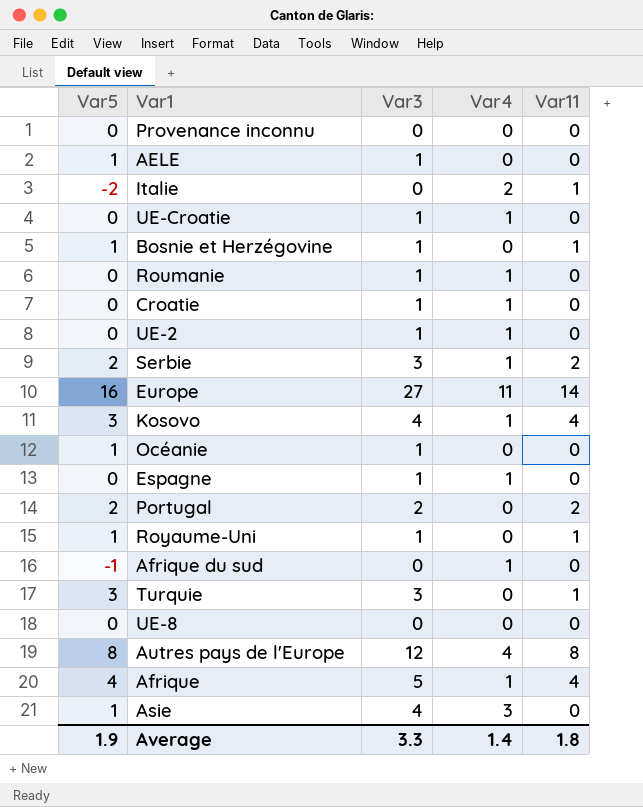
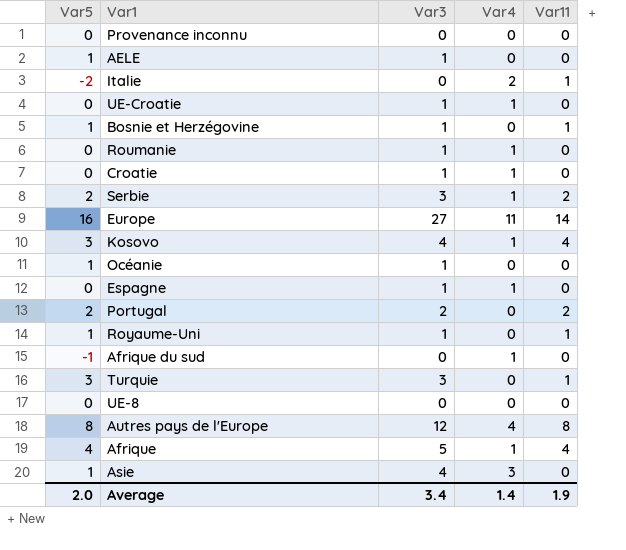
row UE-2: 0 | 1 | 1 | 0 -> none
Average | Var5: 1.9 -> 2.0
Average | Var3: 3.3 -> 3.4
Average | Var11: 1.8 -> 1.9

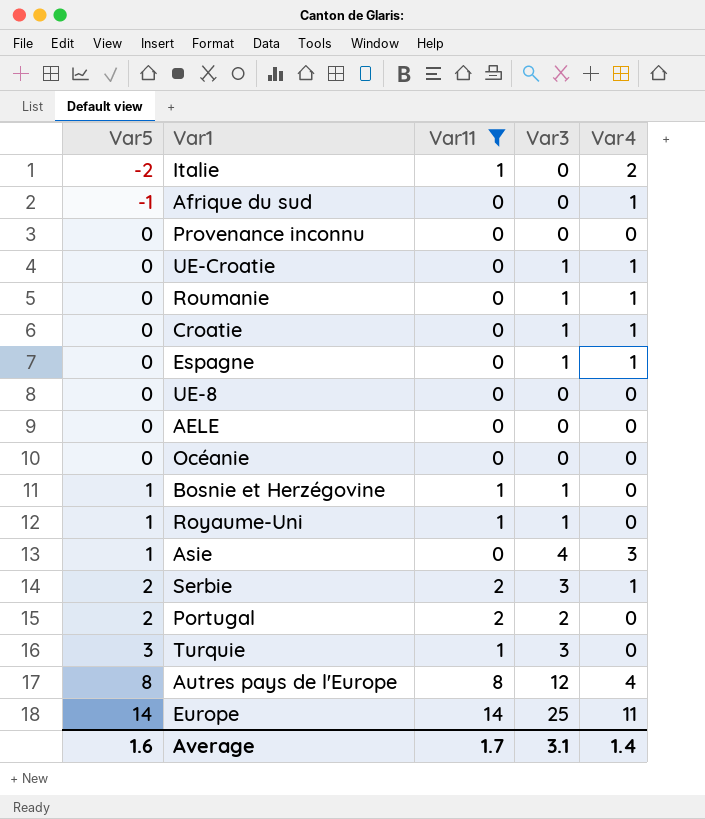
filter: none -> Var11 != 4
row order: none -> Var5 ascending
column Var11 | position: 5 -> 3
AELE | Var5: 1 -> 0
AELE | Var3: 1 -> 0
Océanie | Var5: 1 -> 0
Océanie | Var3: 1 -> 0
Europe | Var5: 16 -> 14
Europe | Var3: 27 -> 25
Average | Var5: 2.0 -> 1.6
Average | Var11: 1.9 -> 1.7
Average | Var3: 3.4 -> 3.1

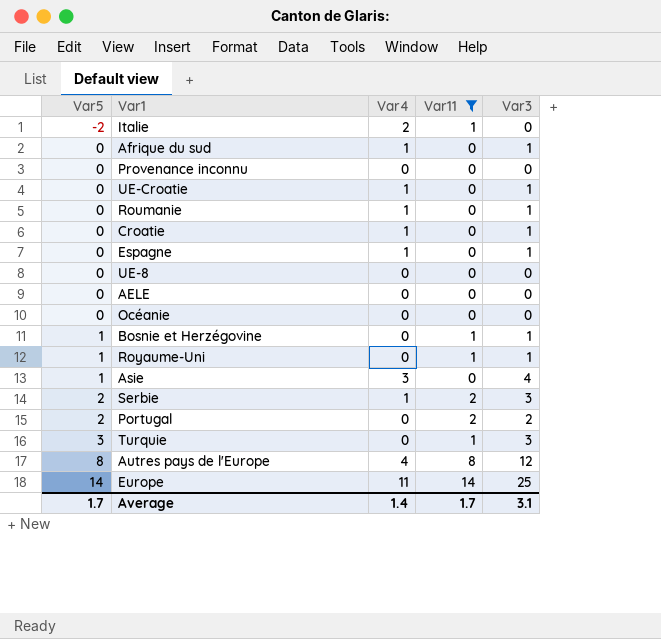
column Var4 | position: 5 -> 3
Afrique du sud | Var5: -1 -> 0
Afrique du sud | Var3: 0 -> 1
Average | Var5: 1.6 -> 1.7

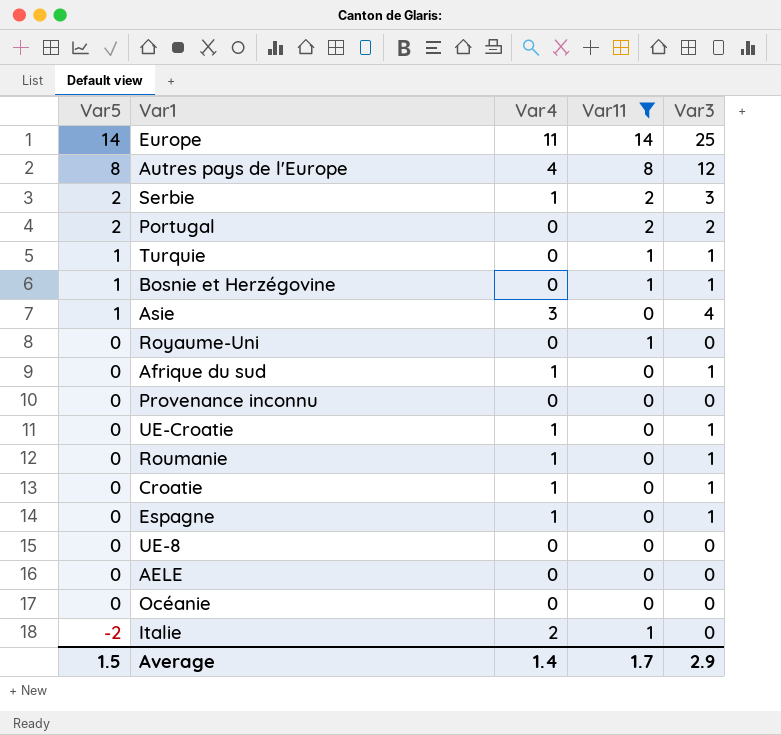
row order: Var5 ascending -> Var5 descending
Turquie | Var5: 3 -> 1
Turquie | Var3: 3 -> 1
Royaume-Uni | Var5: 1 -> 0
Royaume-Uni | Var3: 1 -> 0
Average | Var5: 1.7 -> 1.5
Average | Var3: 3.1 -> 2.9

